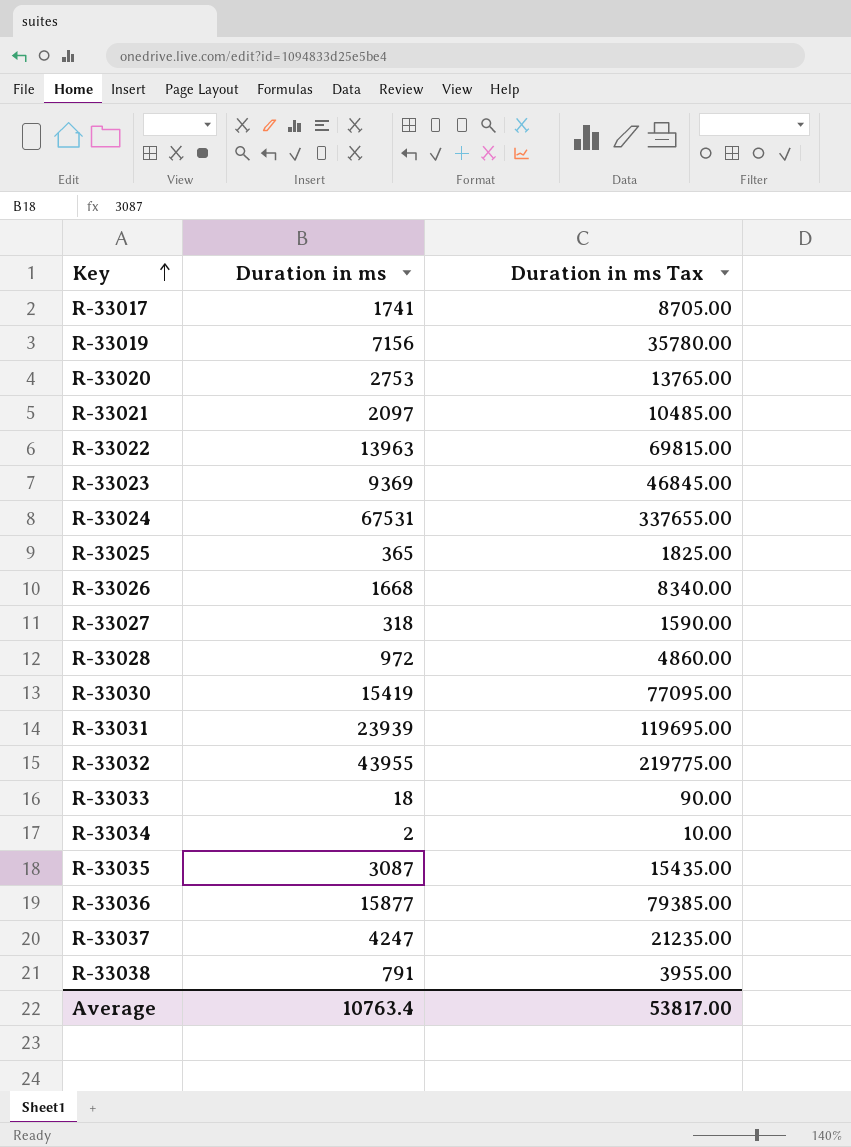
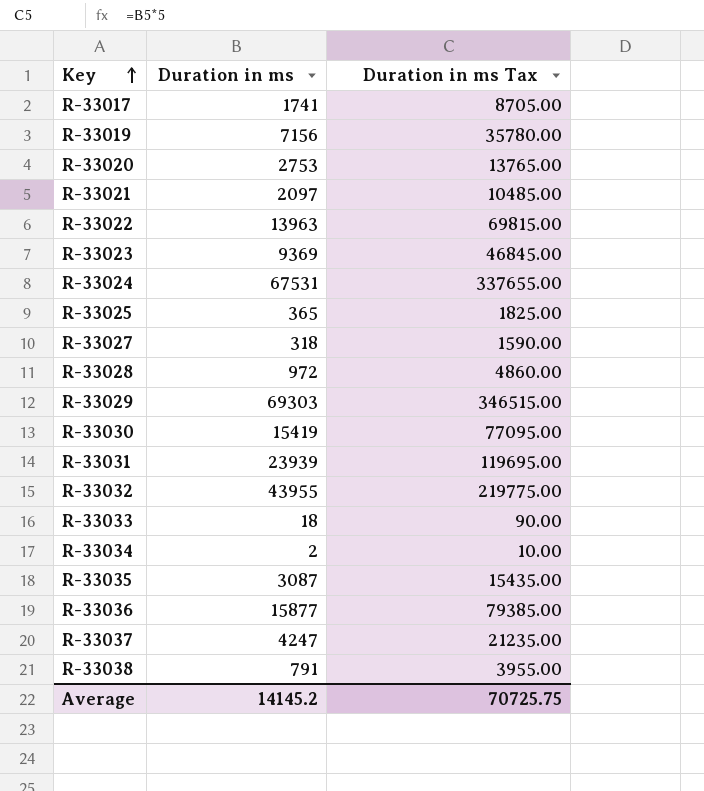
row R-33026: 1668 | 8340.00 -> none
row R-33029: none -> 69303 | 346515.00
Average | Duration in ms: 10763.4 -> 14145.2
Average | Duration in ms Tax: 53817.00 -> 70725.75

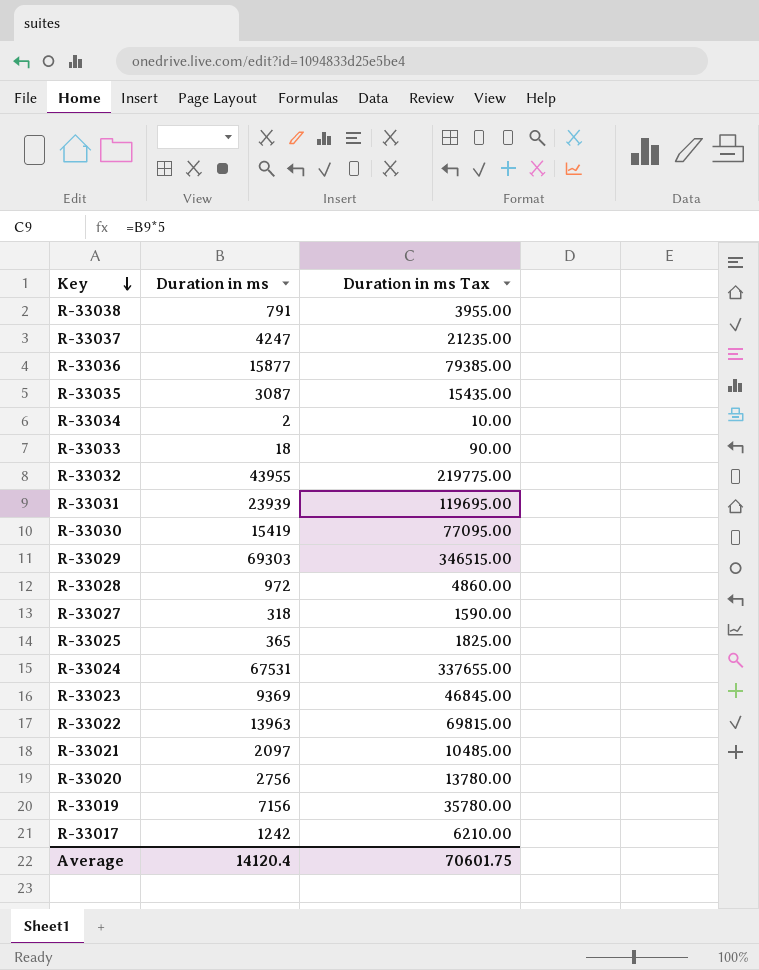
row order: Key ascending -> Key descending
R-33020 | Duration in ms: 2753 -> 2756
R-33020 | Duration in ms Tax: 13765.00 -> 13780.00
R-33017 | Duration in ms: 1741 -> 1242
R-33017 | Duration in ms Tax: 8705.00 -> 6210.00
Average | Duration in ms: 14145.2 -> 14120.4
Average | Duration in ms Tax: 70725.75 -> 70601.75

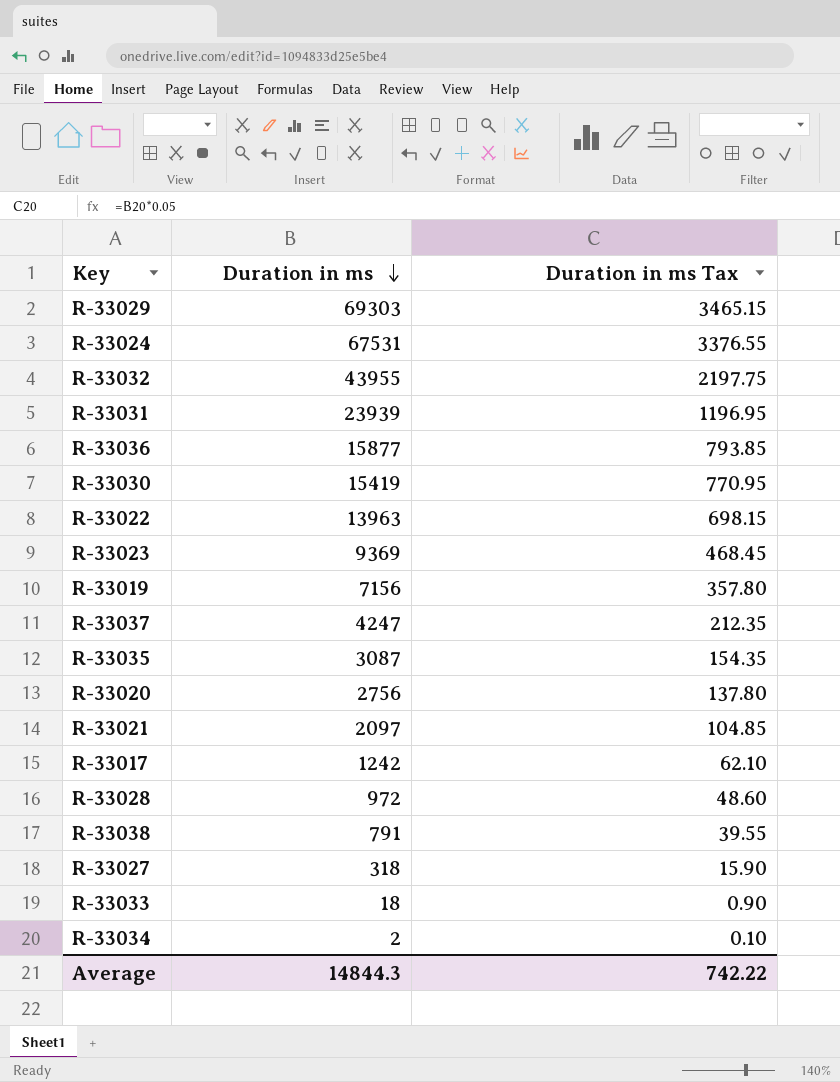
row order: Key descending -> Duration in ms descending
column Duration in ms Tax | formula: [Duration in ms] * 5 -> [Duration in ms] * 0.05
row R-33025: 365 | 1825.00 -> none
Average | Duration in ms: 14120.4 -> 14844.3
Average | Duration in ms Tax: 70601.75 -> 742.22

